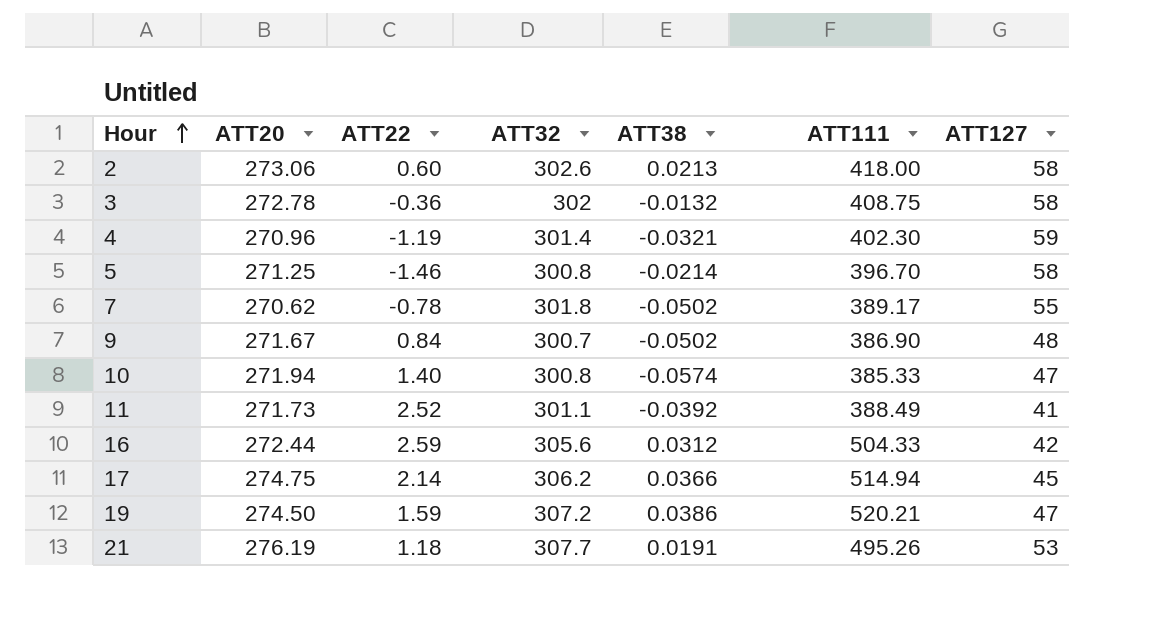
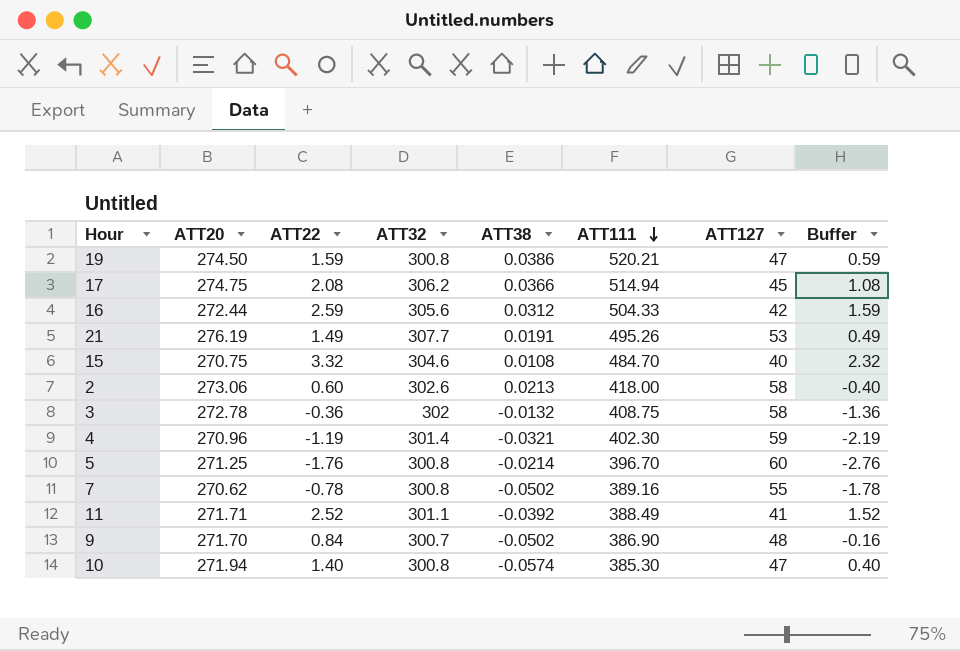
row order: Hour ascending -> ATT111 descending
column Buffer | formula: none -> [ATT22] - 1
19 | ATT32: 307.2 -> 300.8
17 | ATT22: 2.14 -> 2.08
21 | ATT22: 1.18 -> 1.49
row 15: none -> 270.75 | 3.32 | 304.6 | 0.0108 | 484.70 | 40 | 2.32
5 | ATT22: -1.46 -> -1.76
5 | ATT127: 58 -> 60
7 | ATT32: 301.8 -> 300.8
7 | ATT111: 389.17 -> 389.16
11 | ATT20: 271.73 -> 271.71
9 | ATT20: 271.67 -> 271.70
10 | ATT111: 385.33 -> 385.30

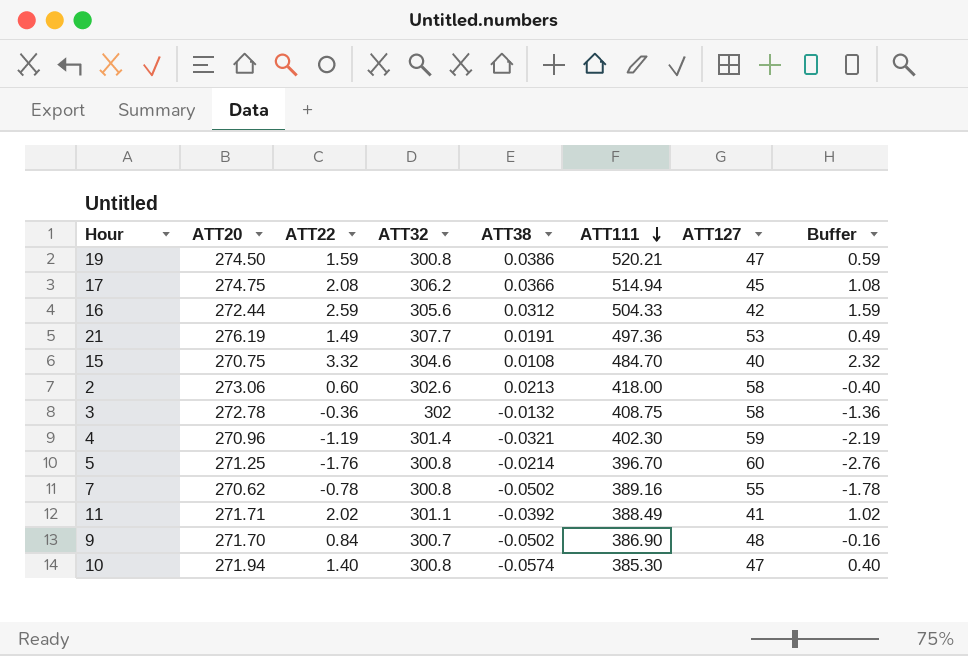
21 | ATT111: 495.26 -> 497.36
11 | ATT22: 2.52 -> 2.02
11 | Buffer: 1.52 -> 1.02

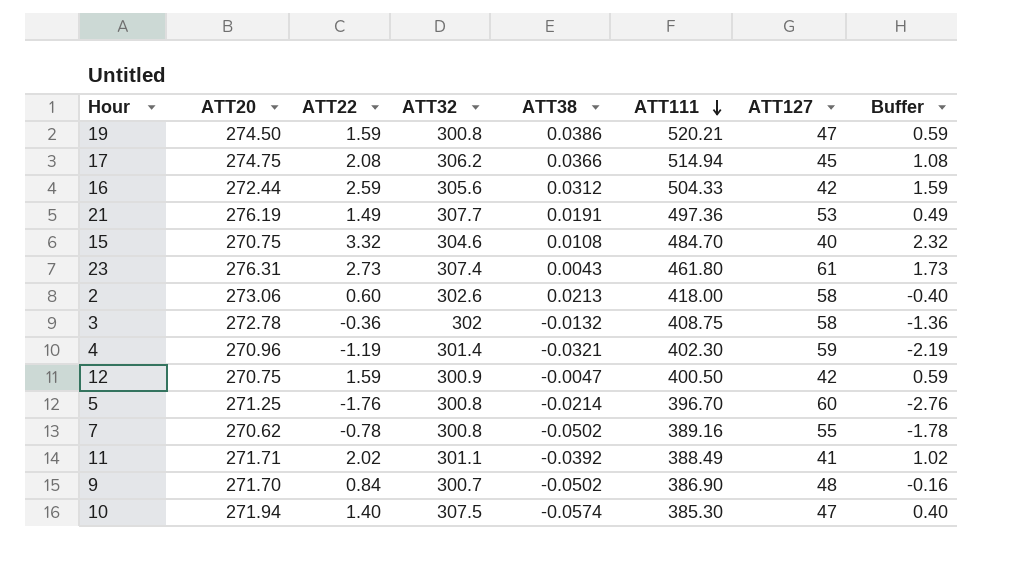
row 23: none -> 276.31 | 2.73 | 307.4 | 0.0043 | 461.80 | 61 | 1.73
row 12: none -> 270.75 | 1.59 | 300.9 | -0.0047 | 400.50 | 42 | 0.59
10 | ATT32: 300.8 -> 307.5

